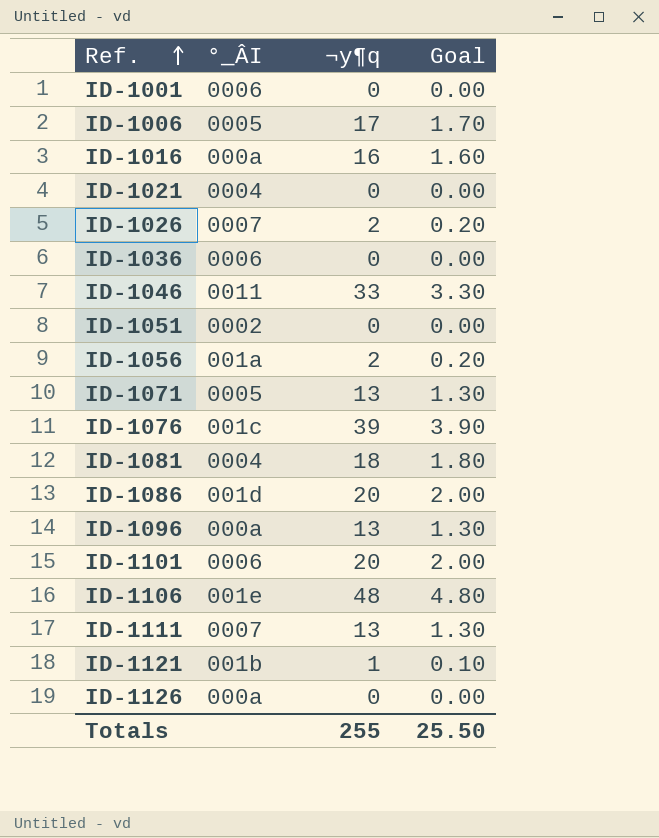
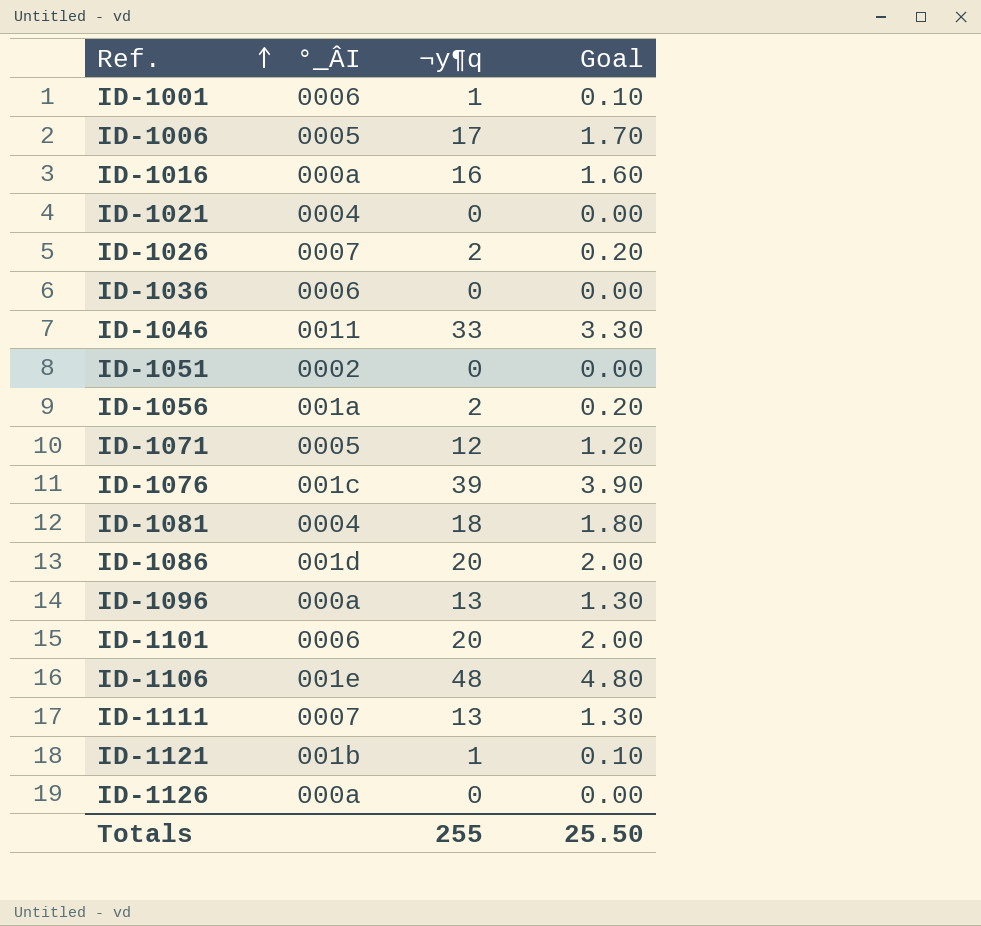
ID-1001 | ¬y¶q: 0 -> 1
ID-1001 | Goal: 0.00 -> 0.10
ID-1071 | ¬y¶q: 13 -> 12
ID-1071 | Goal: 1.30 -> 1.20

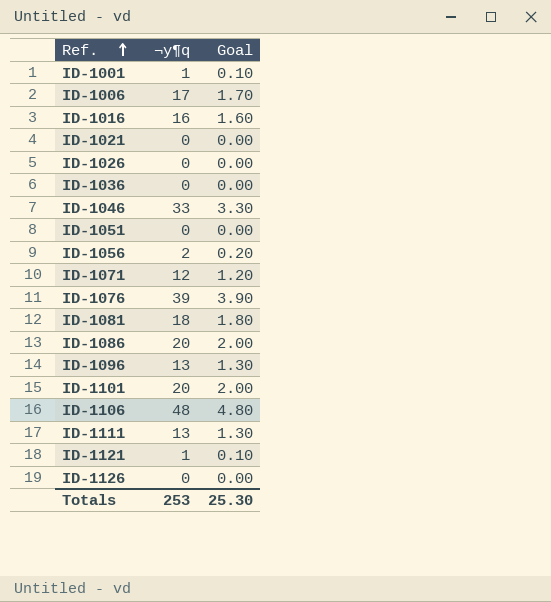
column °_ÂI | position: 2 -> none
ID-1026 | ¬y¶q: 2 -> 0
ID-1026 | Goal: 0.20 -> 0.00
Totals | ¬y¶q: 255 -> 253
Totals | Goal: 25.50 -> 25.30

